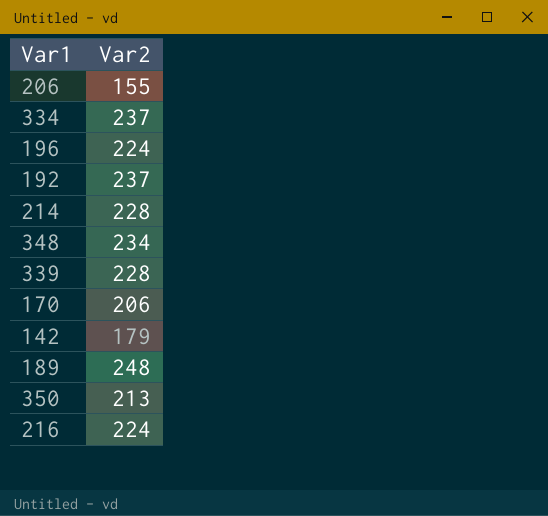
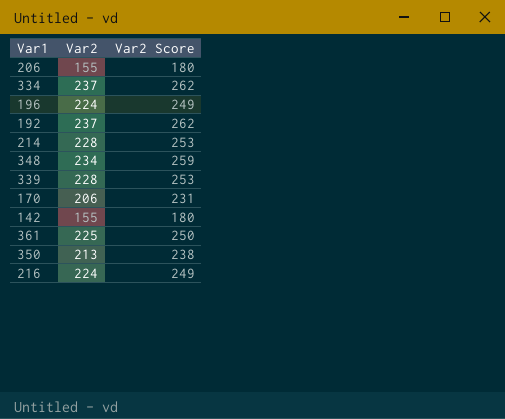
column Var2 Score | formula: none -> [Var2] + 25
row 189: 248 -> none
142 | Var2: 179 -> 155
row 361: none -> 225 | 250

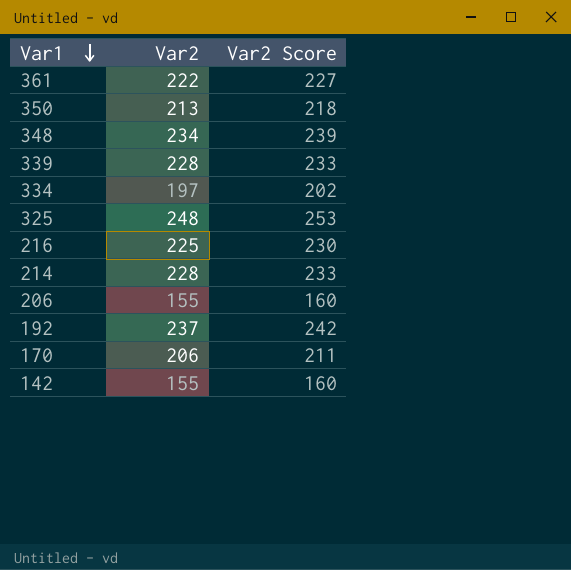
row order: none -> Var1 descending
column Var2 Score | formula: [Var2] + 25 -> [Var2] + 5
row 196: 224 | 249 -> none
361 | Var2: 225 -> 222
334 | Var2: 237 -> 197
row 325: none -> 248 | 253
216 | Var2: 224 -> 225

